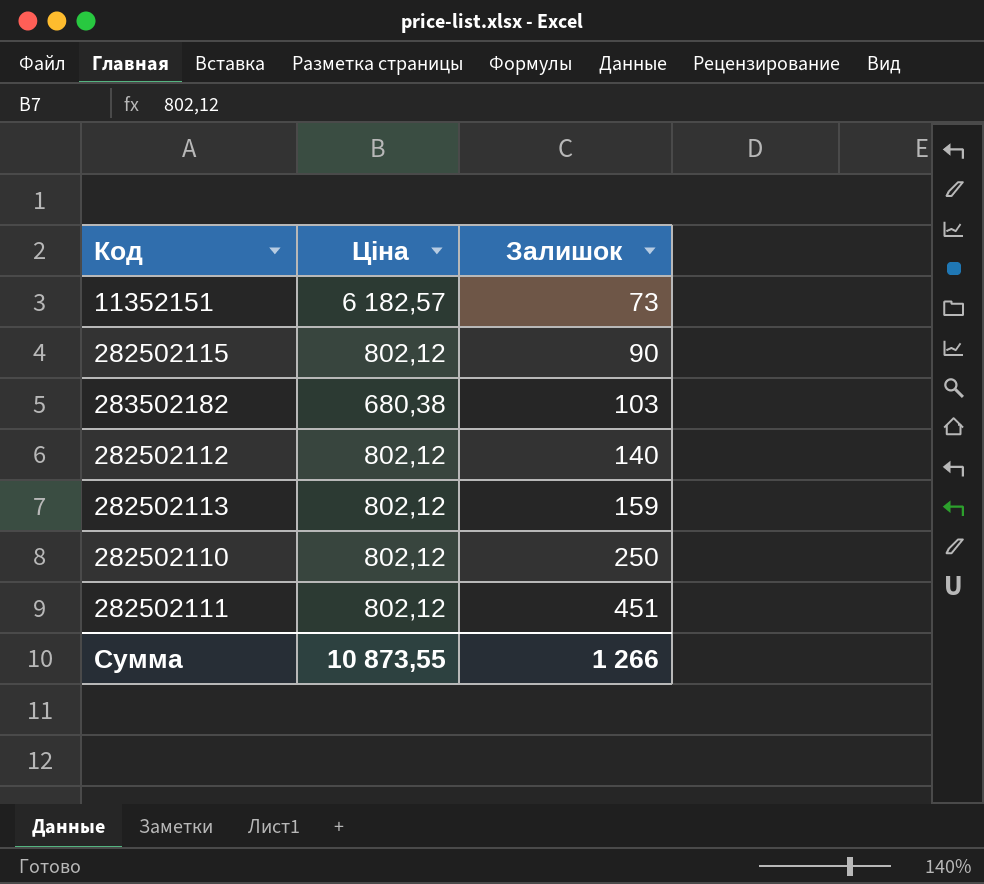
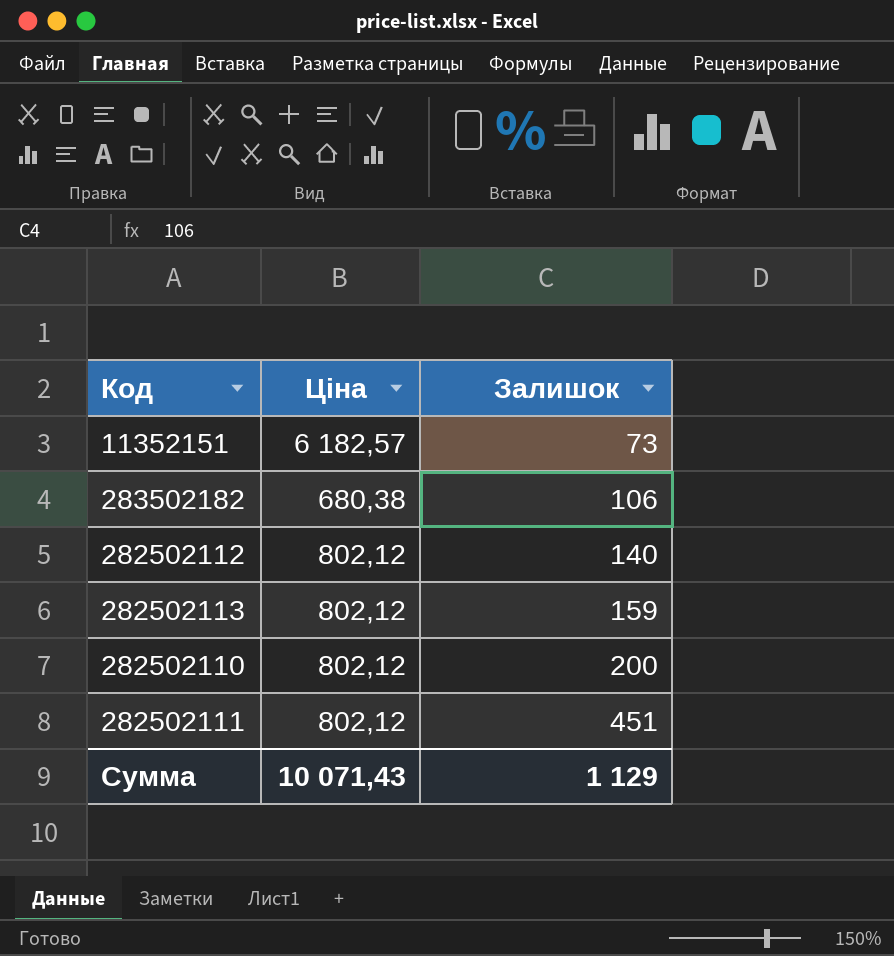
row 282502115: 802,12 | 90 -> none
283502182 | Залишок: 103 -> 106
282502110 | Залишок: 250 -> 200
Сумма | Ціна: 10 873,55 -> 10 071,43
Сумма | Залишок: 1 266 -> 1 129

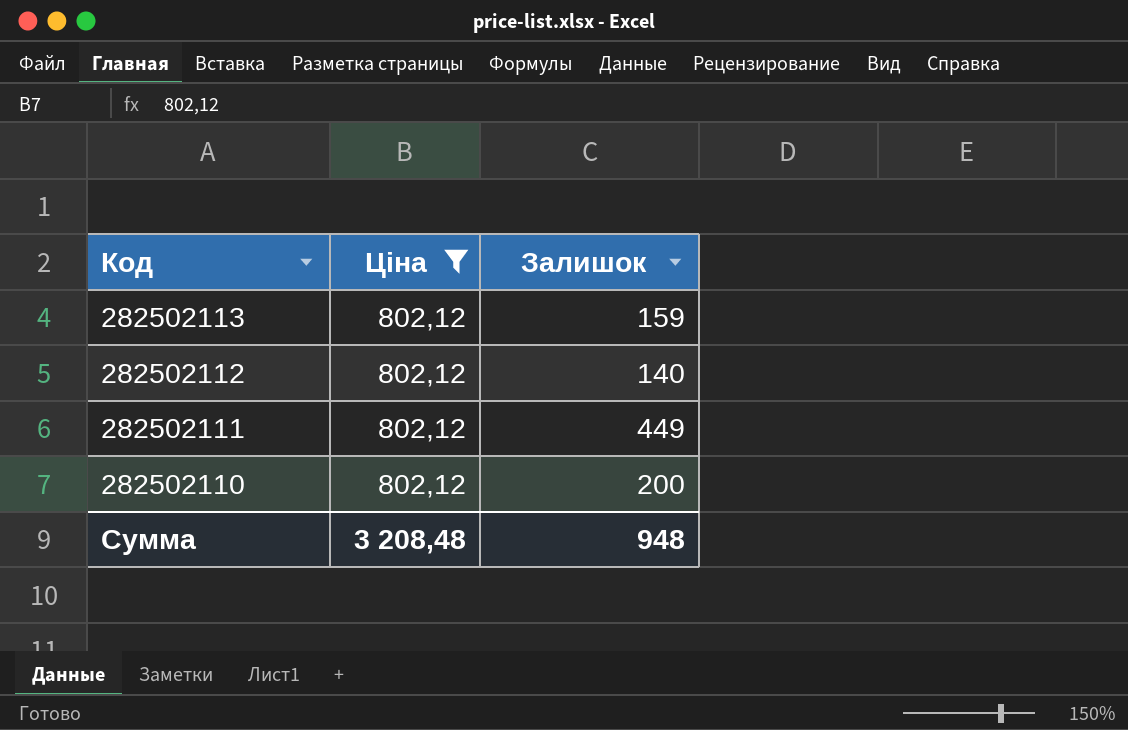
filter: none -> Ціна = 802,12
row order: Залишок ascending -> Код descending
282502111 | Залишок: 451 -> 449
Сумма | Ціна: 10 071,43 -> 3 208,48
Сумма | Залишок: 1 129 -> 948

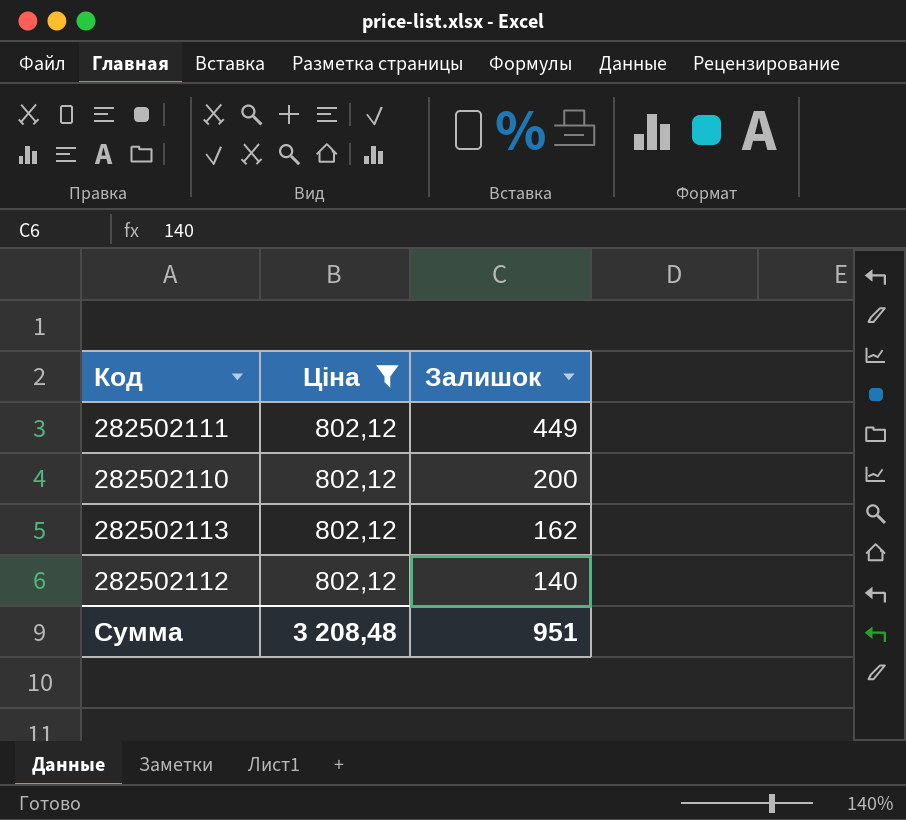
row order: Код descending -> Залишок descending
282502113 | Залишок: 159 -> 162
Сумма | Залишок: 948 -> 951

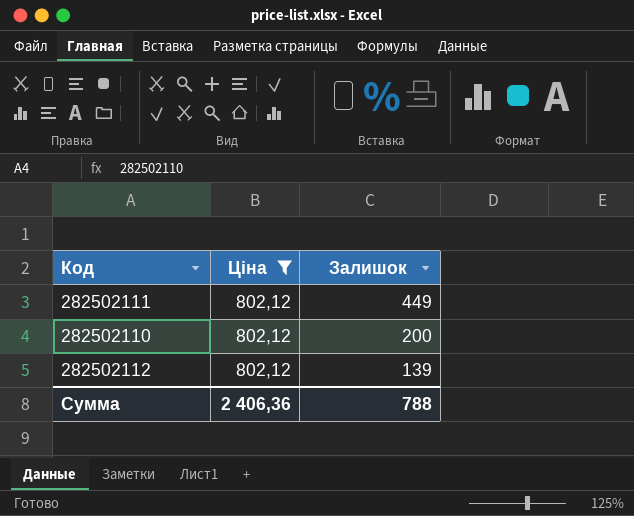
row 282502113: 802,12 | 162 -> none
282502112 | Залишок: 140 -> 139
Сумма | Ціна: 3 208,48 -> 2 406,36
Сумма | Залишок: 951 -> 788

